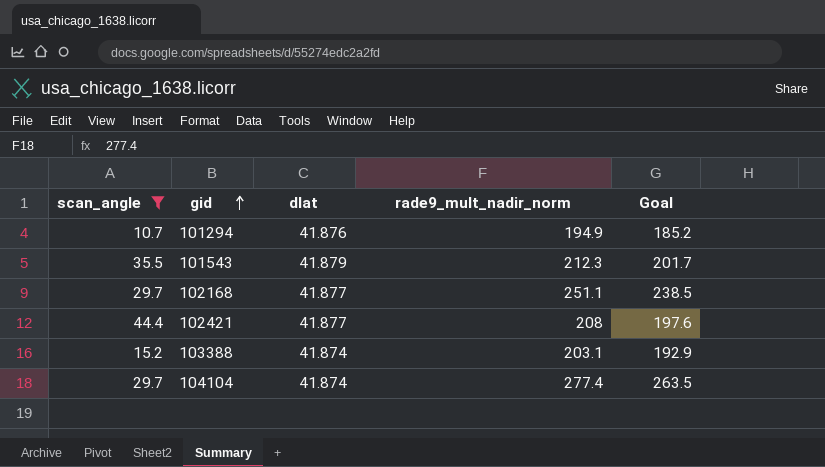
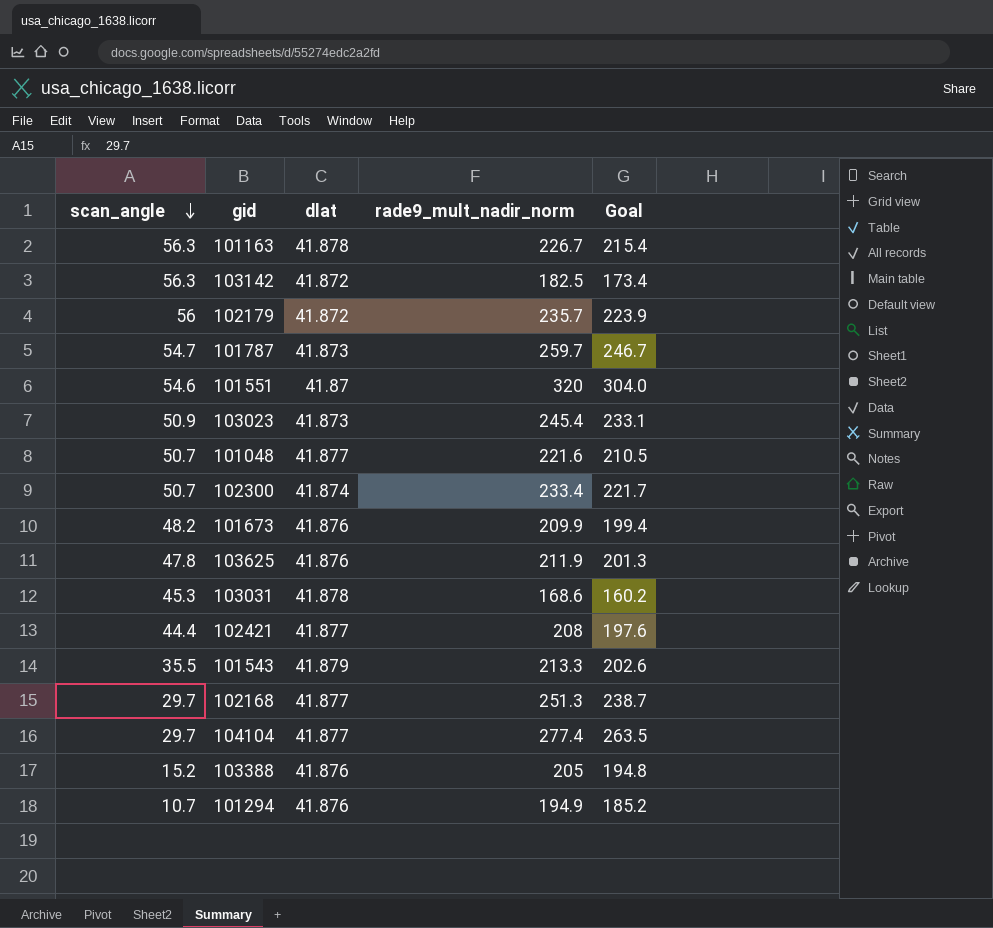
filter: scan_angle <= 44.4 -> none
row order: gid ascending -> scan_angle descending
101543 | rade9_mult_nadir_norm: 212.3 -> 213.3
101543 | Goal: 201.7 -> 202.6
102168 | rade9_mult_nadir_norm: 251.1 -> 251.3
102168 | Goal: 238.5 -> 238.7
104104 | dlat: 41.874 -> 41.877
103388 | dlat: 41.874 -> 41.876
103388 | rade9_mult_nadir_norm: 203.1 -> 205
103388 | Goal: 192.9 -> 194.8

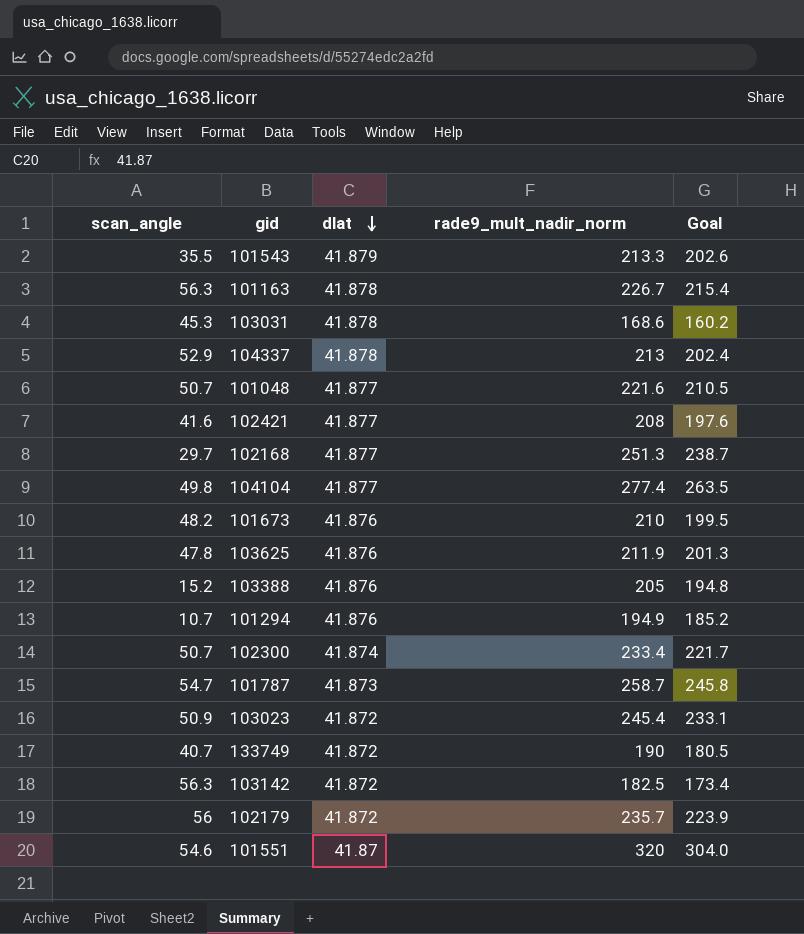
row order: scan_angle descending -> dlat descending
row 104337: none -> 52.9 | 41.878 | 213 | 202.4
102421 | scan_angle: 44.4 -> 41.6
104104 | scan_angle: 29.7 -> 49.8
101673 | rade9_mult_nadir_norm: 209.9 -> 210
101673 | Goal: 199.4 -> 199.5
101787 | rade9_mult_nadir_norm: 259.7 -> 258.7
101787 | Goal: 246.7 -> 245.8
103023 | dlat: 41.873 -> 41.872
row 133749: none -> 40.7 | 41.872 | 190 | 180.5

